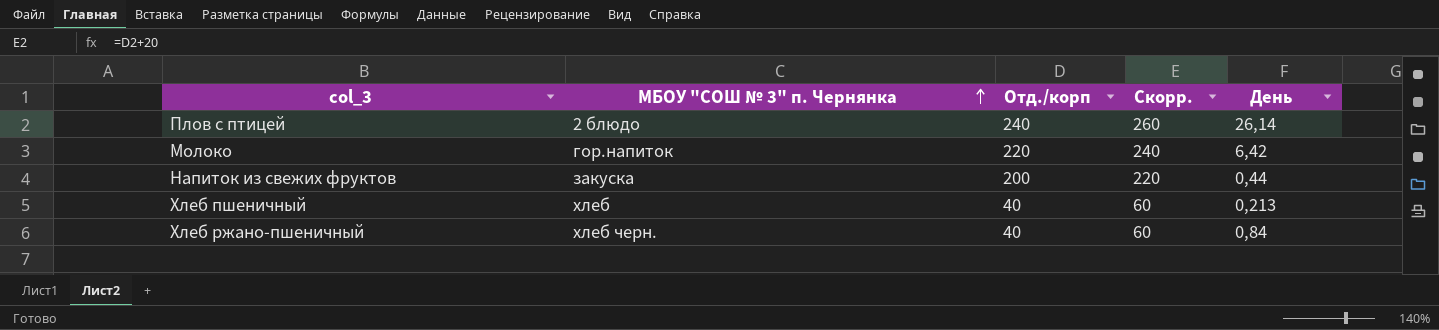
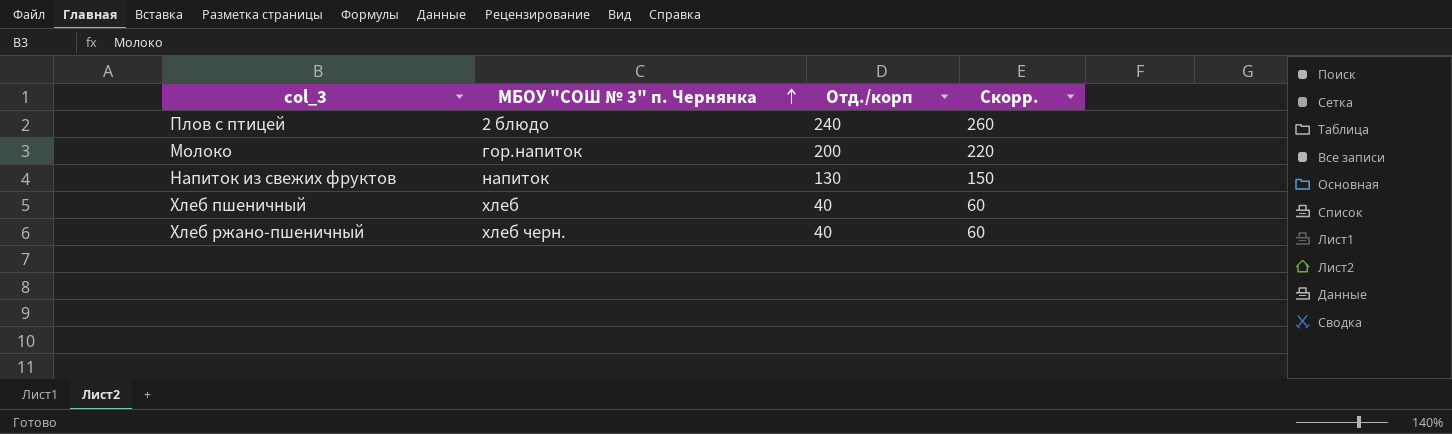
column День | position: 5 -> none
Молоко | Отд./корп: 220 -> 200
Молоко | Скорр.: 240 -> 220
Напиток из свежих фруктов | МБОУ "СОШ № 3" п. Чернянка: закуска -> напиток
Напиток из свежих фруктов | Отд./корп: 200 -> 130
Напиток из свежих фруктов | Скорр.: 220 -> 150

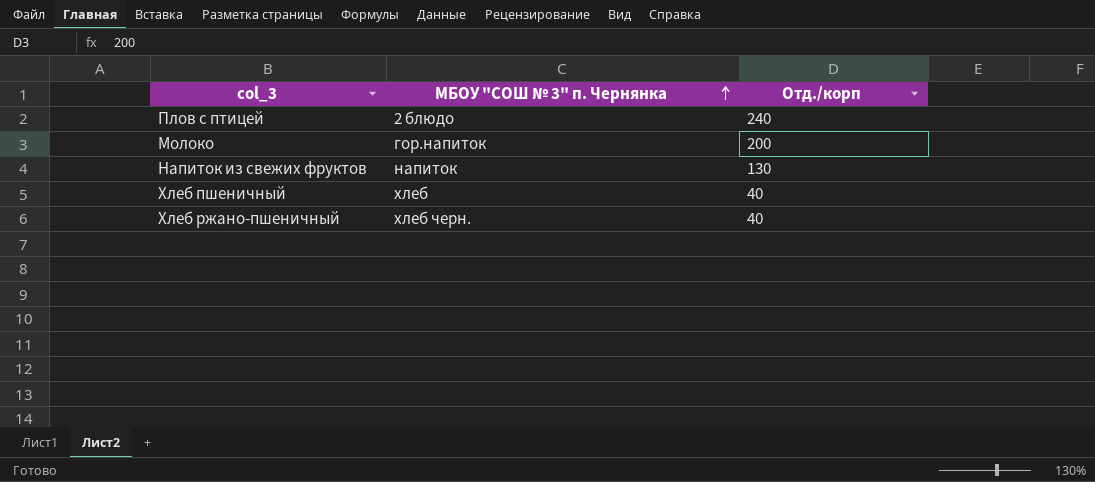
column Скорр. | formula: [Отд./корп] + 20 -> none

